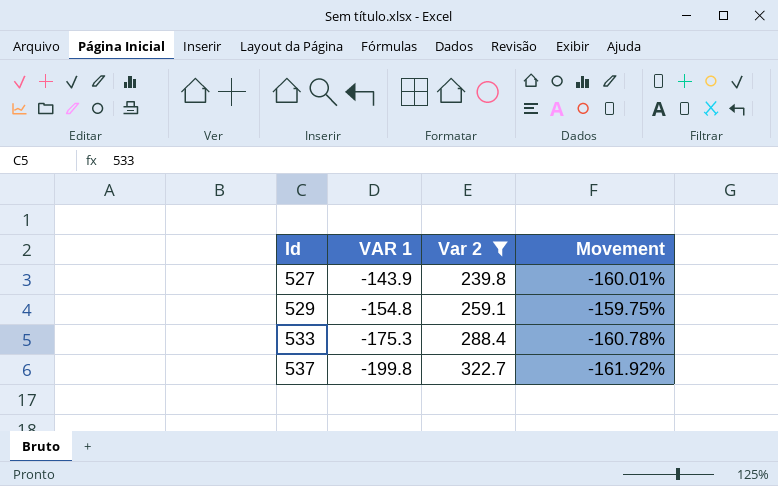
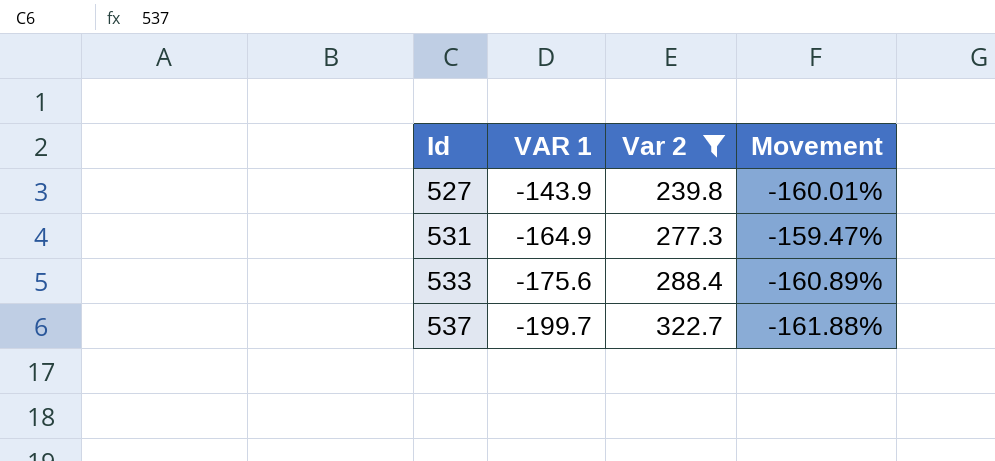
row 529: -154.8 | 259.1 | -159.75% -> none
row 531: none -> -164.9 | 277.3 | -159.47%
533 | VAR 1: -175.3 -> -175.6
533 | Movement: -160.78% -> -160.89%
537 | VAR 1: -199.8 -> -199.7
537 | Movement: -161.92% -> -161.88%

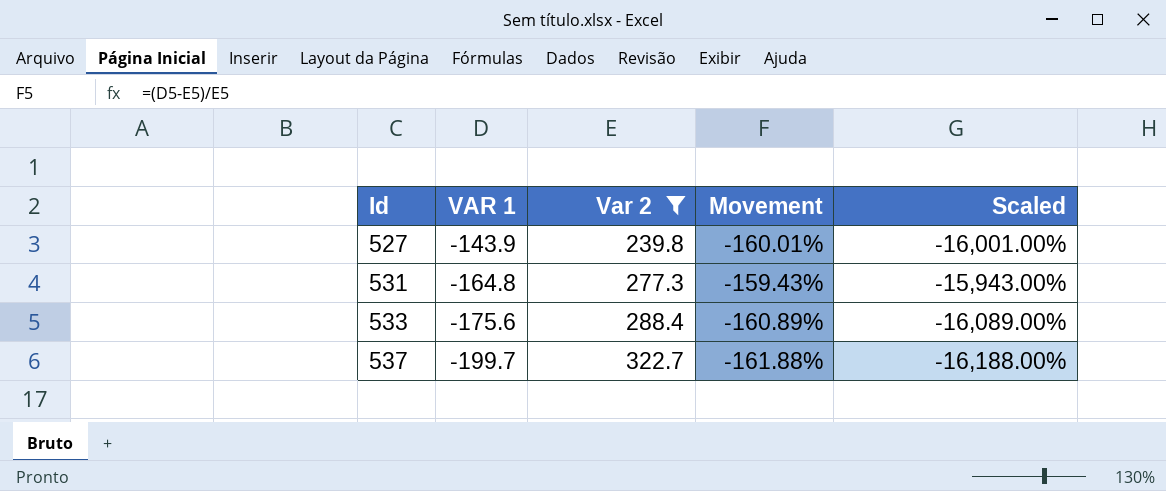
column Scaled | formula: none -> [Movement] * 100
531 | VAR 1: -164.9 -> -164.8
531 | Movement: -159.47% -> -159.43%

